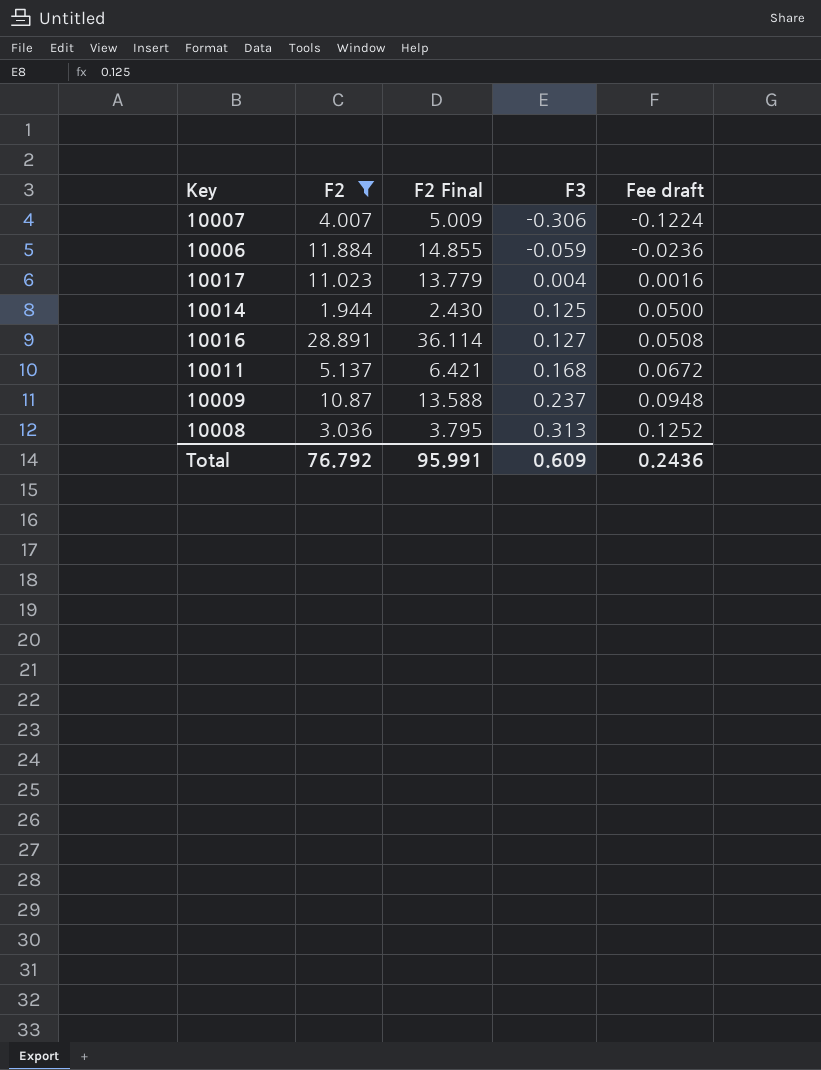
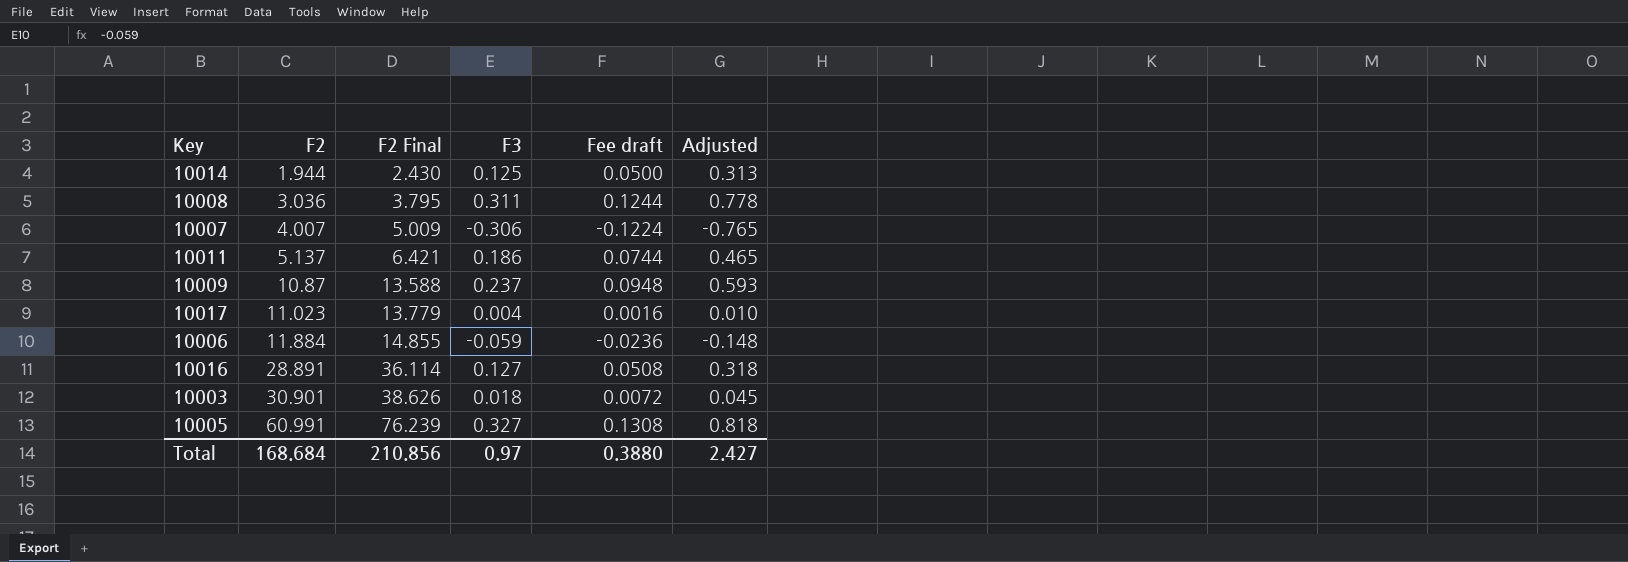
filter: F2 <= 28.891 -> none
row order: F3 ascending -> F2 ascending
column Adjusted | formula: none -> [F3] * 2.5
10008 | F3: 0.313 -> 0.311
10008 | Fee draft: 0.1252 -> 0.1244
10011 | F3: 0.168 -> 0.186
10011 | Fee draft: 0.0672 -> 0.0744
Total | F2: 76.792 -> 168.684
Total | F2 Final: 95.991 -> 210.856
Total | F3: 0.609 -> 0.97
Total | Fee draft: 0.2436 -> 0.3880

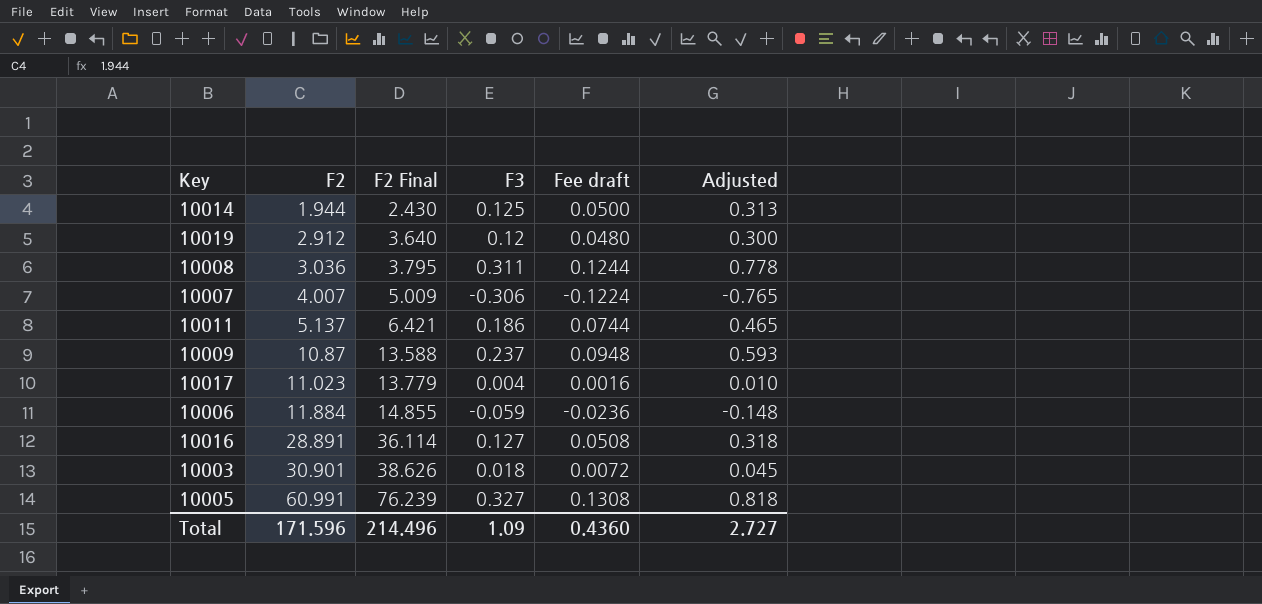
row 10019: none -> 2.912 | 3.640 | 0.12 | 0.0480 | 0.300
Total | F2: 168.684 -> 171.596
Total | F2 Final: 210.856 -> 214.496
Total | F3: 0.97 -> 1.09
Total | Fee draft: 0.3880 -> 0.4360
Total | Adjusted: 2.427 -> 2.727

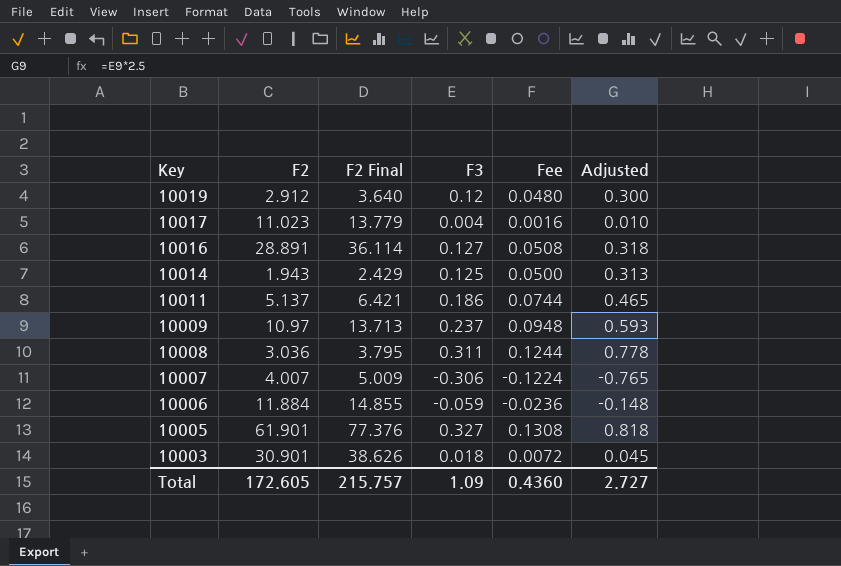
row order: F2 ascending -> Key descending
column name: Fee draft -> Fee
10014 | F2: 1.944 -> 1.943
10014 | F2 Final: 2.430 -> 2.429
10009 | F2: 10.87 -> 10.97
10009 | F2 Final: 13.588 -> 13.713
10005 | F2: 60.991 -> 61.901
10005 | F2 Final: 76.239 -> 77.376
Total | F2: 171.596 -> 172.605
Total | F2 Final: 214.496 -> 215.757

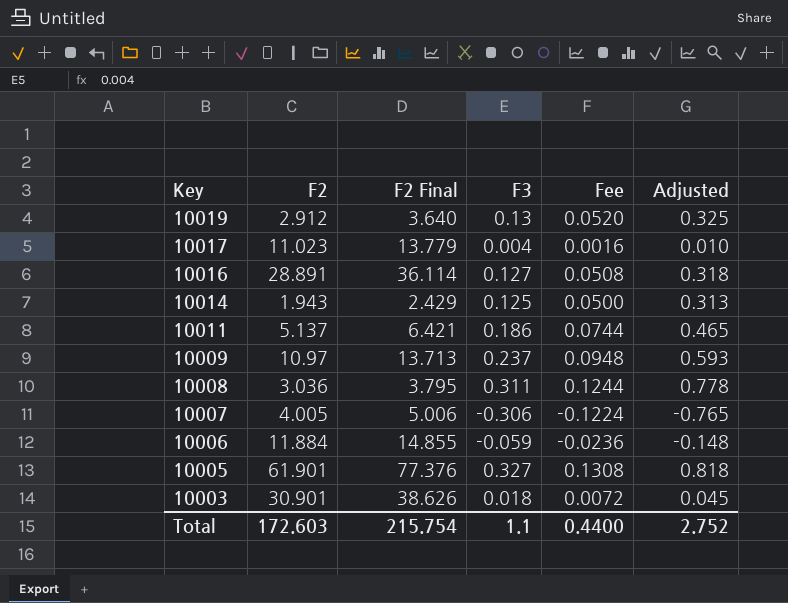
10019 | F3: 0.12 -> 0.13
10019 | Fee: 0.0480 -> 0.0520
10019 | Adjusted: 0.300 -> 0.325
10007 | F2: 4.007 -> 4.005
10007 | F2 Final: 5.009 -> 5.006
Total | F2: 172.605 -> 172.603
Total | F2 Final: 215.757 -> 215.754
Total | F3: 1.09 -> 1.1
Total | Fee: 0.4360 -> 0.4400
Total | Adjusted: 2.727 -> 2.752

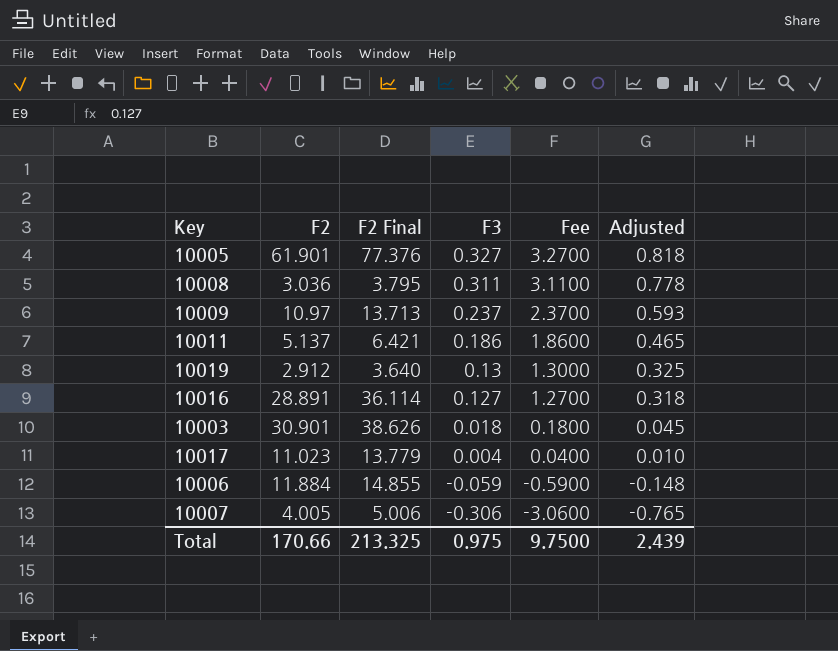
row order: Key descending -> F3 descending
column Fee | formula: [F3] * 0.4 -> [F3] * 10
row 10014: 1.943 | 2.429 | 0.125 | 0.0500 | 0.313 -> none
Total | F2: 172.603 -> 170.66
Total | F2 Final: 215.754 -> 213.325
Total | F3: 1.1 -> 0.975
Total | Fee: 0.4400 -> 9.7500
Total | Adjusted: 2.752 -> 2.439

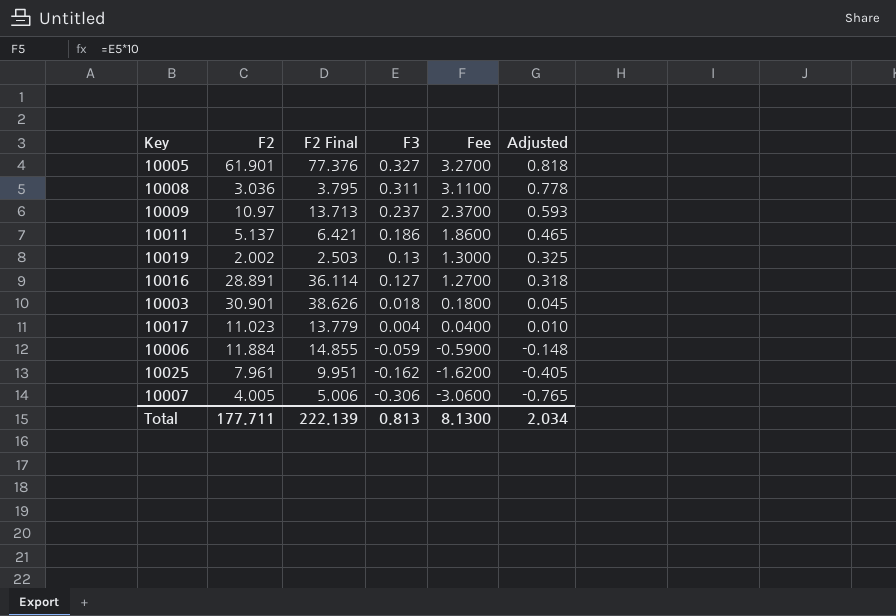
10019 | F2: 2.912 -> 2.002
10019 | F2 Final: 3.640 -> 2.503
row 10025: none -> 7.961 | 9.951 | -0.162 | -1.6200 | -0.405
Total | F2: 170.66 -> 177.711
Total | F2 Final: 213.325 -> 222.139
Total | F3: 0.975 -> 0.813
Total | Fee: 9.7500 -> 8.1300
Total | Adjusted: 2.439 -> 2.034

